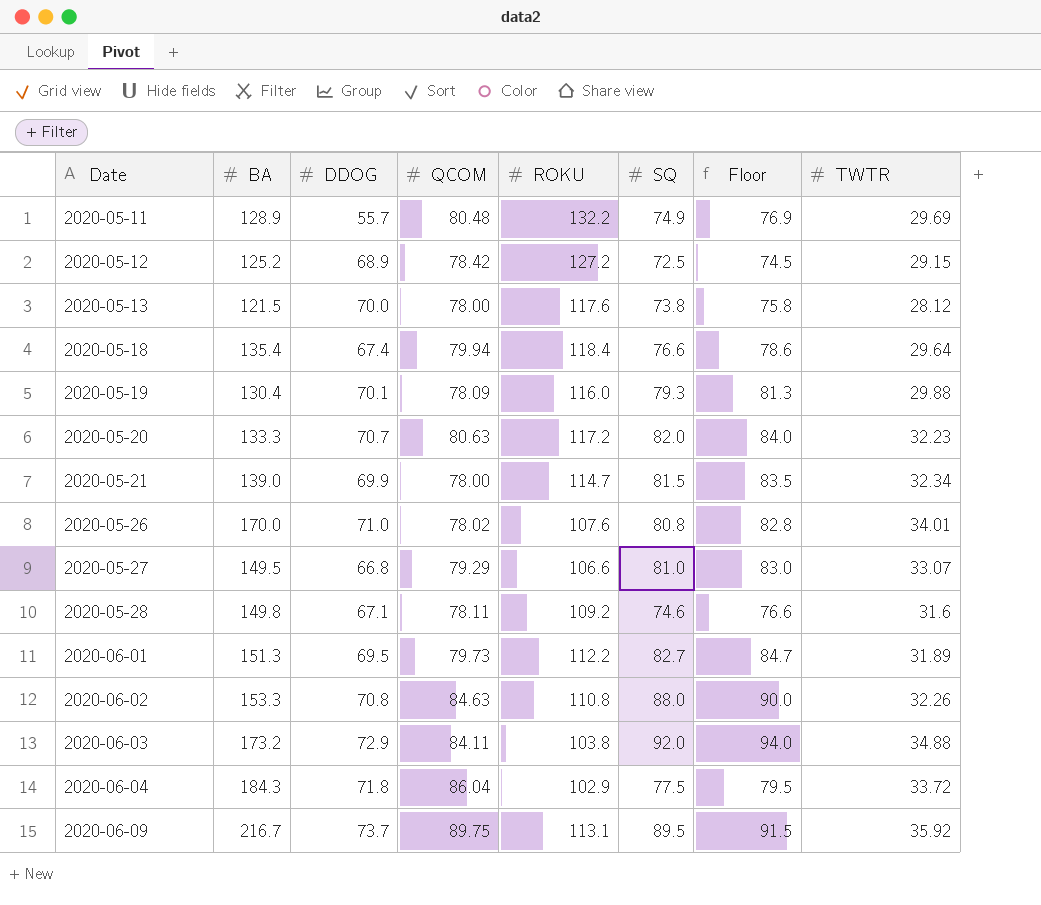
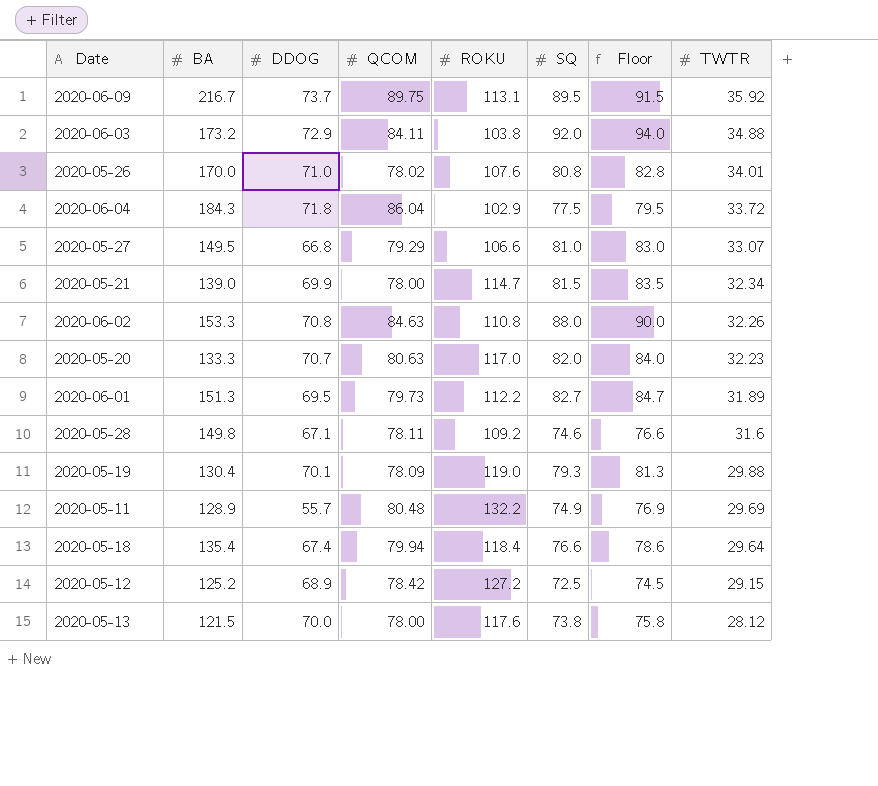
row order: Date ascending -> TWTR descending
2020-05-20 | ROKU: 117.2 -> 117.0
2020-05-19 | ROKU: 116.0 -> 119.0

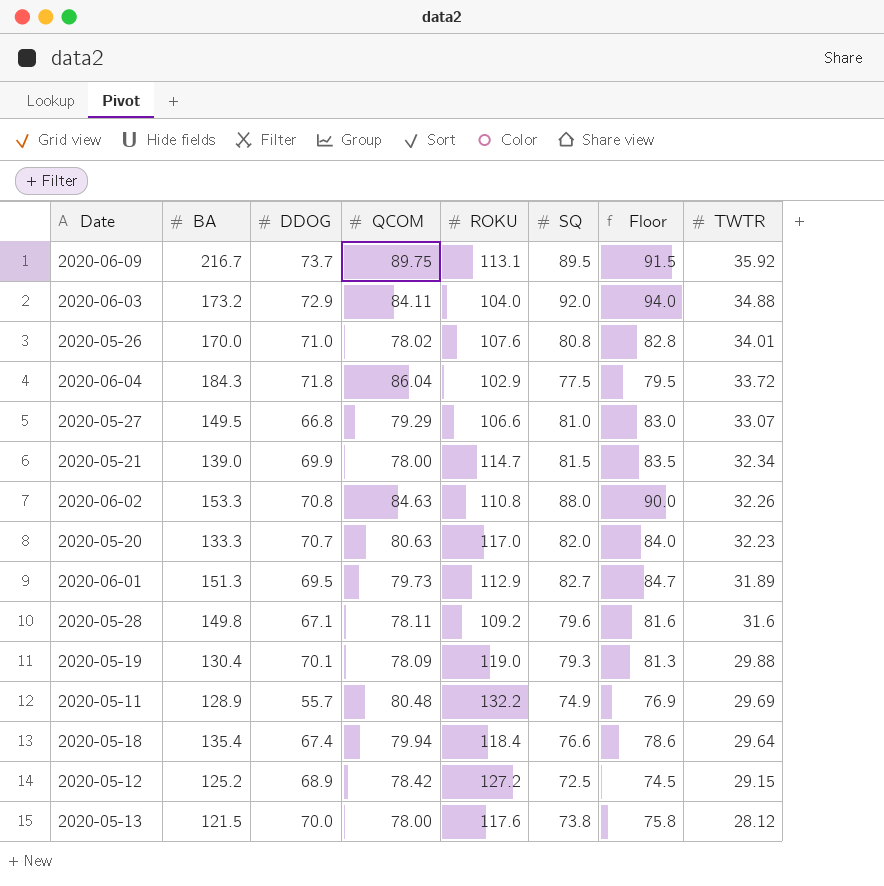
2020-06-03 | ROKU: 103.8 -> 104.0
2020-06-01 | ROKU: 112.2 -> 112.9
2020-05-28 | SQ: 74.6 -> 79.6
2020-05-28 | Floor: 76.6 -> 81.6

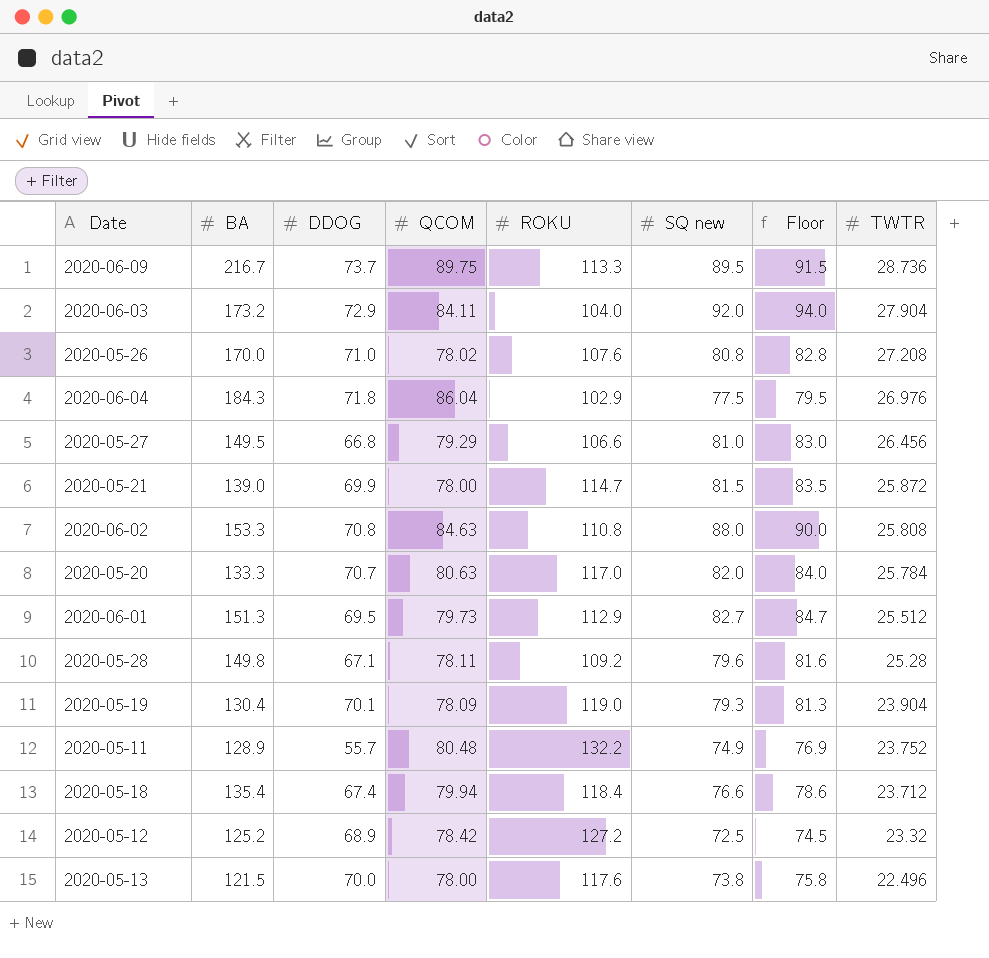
column name: SQ -> SQ new
2020-06-09 | ROKU: 113.1 -> 113.3
2020-06-09 | TWTR: 35.92 -> 28.736
2020-06-03 | TWTR: 34.88 -> 27.904
2020-05-26 | TWTR: 34.01 -> 27.208
2020-06-04 | TWTR: 33.72 -> 26.976
2020-05-27 | TWTR: 33.07 -> 26.456
2020-05-21 | TWTR: 32.34 -> 25.872
2020-06-02 | TWTR: 32.26 -> 25.808
2020-05-20 | TWTR: 32.23 -> 25.784
2020-06-01 | TWTR: 31.89 -> 25.512
2020-05-28 | TWTR: 31.6 -> 25.28
2020-05-19 | TWTR: 29.88 -> 23.904
2020-05-11 | TWTR: 29.69 -> 23.752
2020-05-18 | TWTR: 29.64 -> 23.712
2020-05-12 | TWTR: 29.15 -> 23.32
2020-05-13 | TWTR: 28.12 -> 22.496

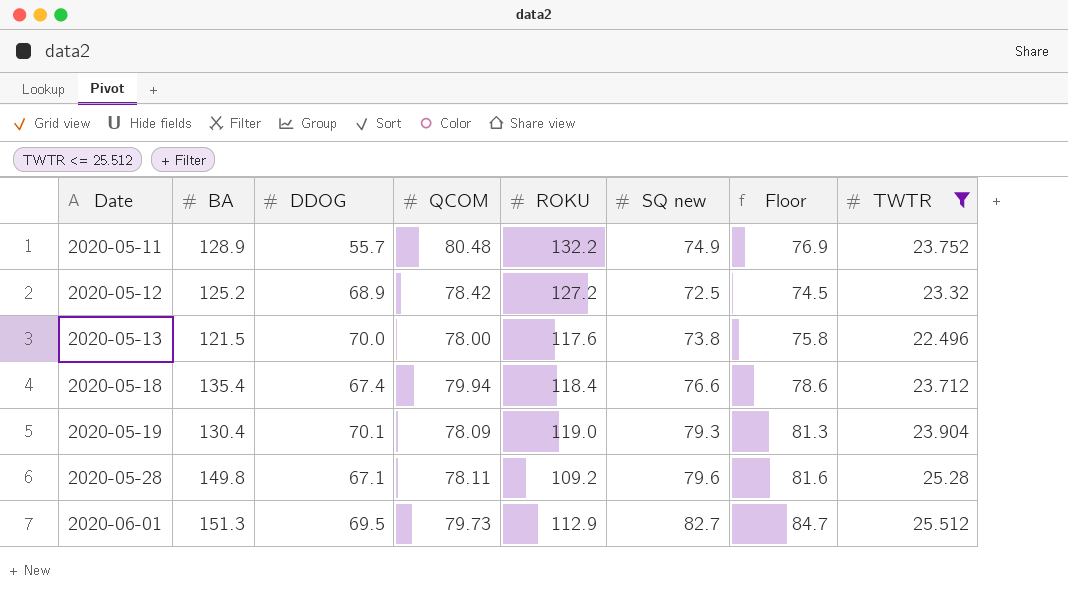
filter: none -> TWTR <= 25.512
row order: TWTR descending -> Date ascending

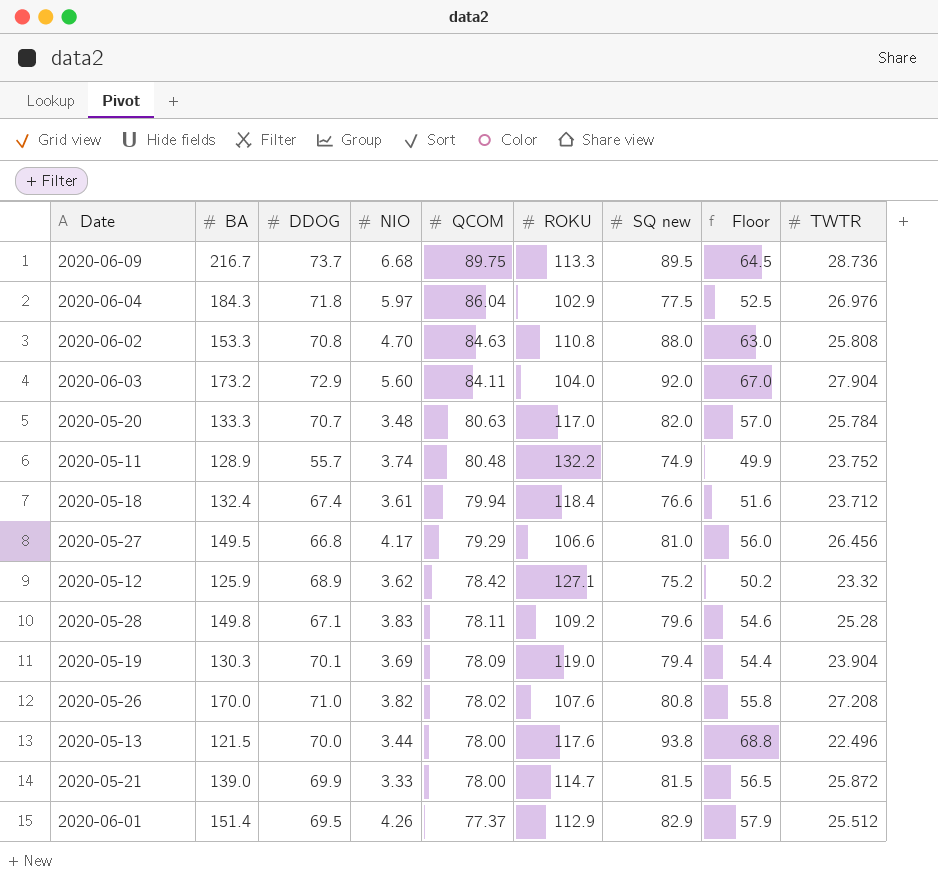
filter: TWTR <= 25.512 -> none
row order: Date ascending -> QCOM descending
column NIO | position: none -> 4
column Floor | formula: [SQ new] + 2 -> [SQ new] - 25
2020-05-18 | BA: 135.4 -> 132.4
2020-05-12 | BA: 125.2 -> 125.9
2020-05-12 | ROKU: 127.2 -> 127.1
2020-05-12 | SQ new: 72.5 -> 75.2
2020-05-19 | BA: 130.4 -> 130.3
2020-05-19 | SQ new: 79.3 -> 79.4
2020-05-13 | SQ new: 73.8 -> 93.8
2020-06-01 | BA: 151.3 -> 151.4
2020-06-01 | QCOM: 79.73 -> 77.37
2020-06-01 | SQ new: 82.7 -> 82.9

